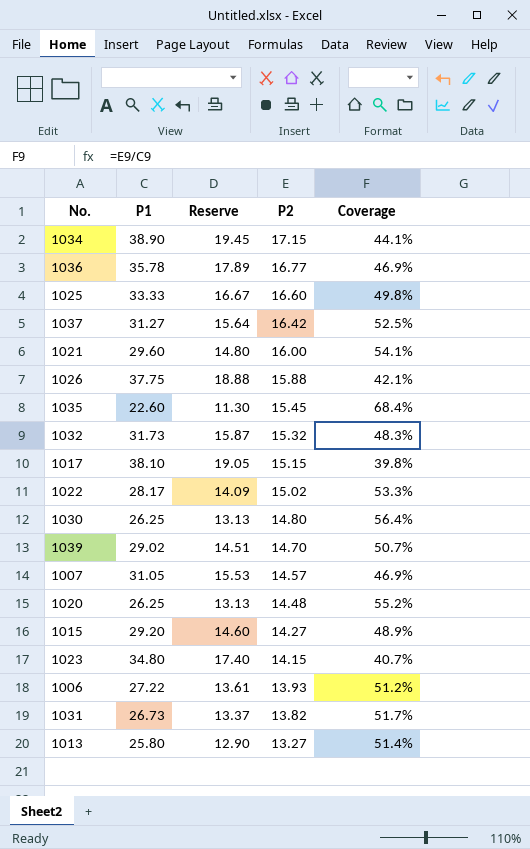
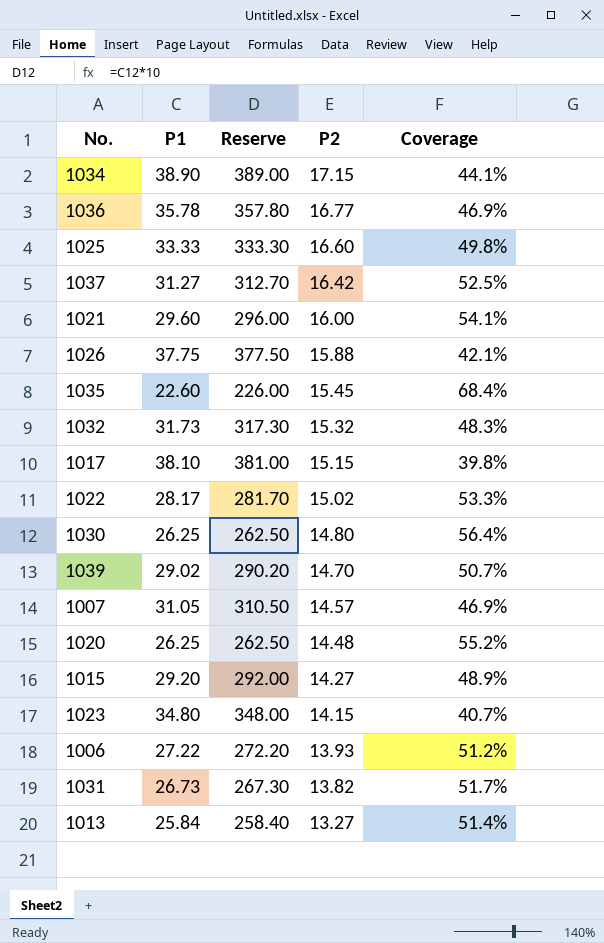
column Reserve | formula: [P1] * 0.5 -> [P1] * 10
1013 | P1: 25.80 -> 25.84

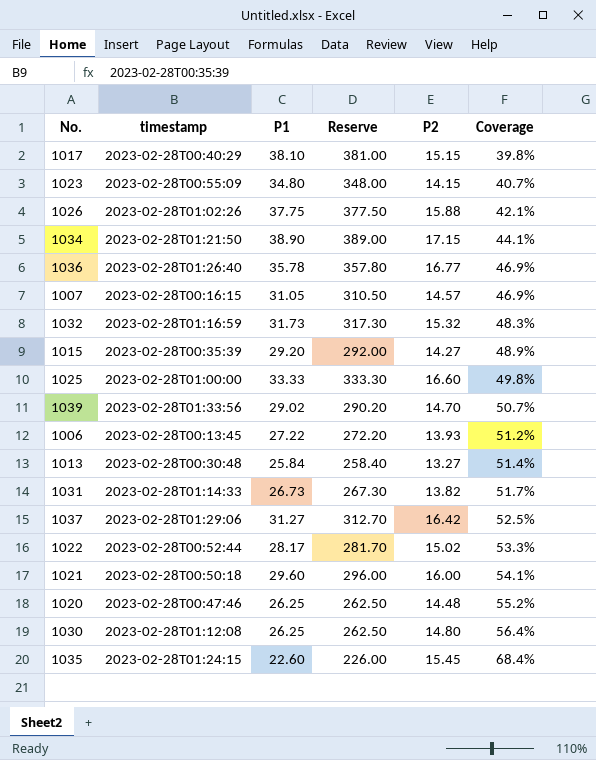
row order: P2 descending -> Coverage ascending
column timestamp | position: none -> 2

